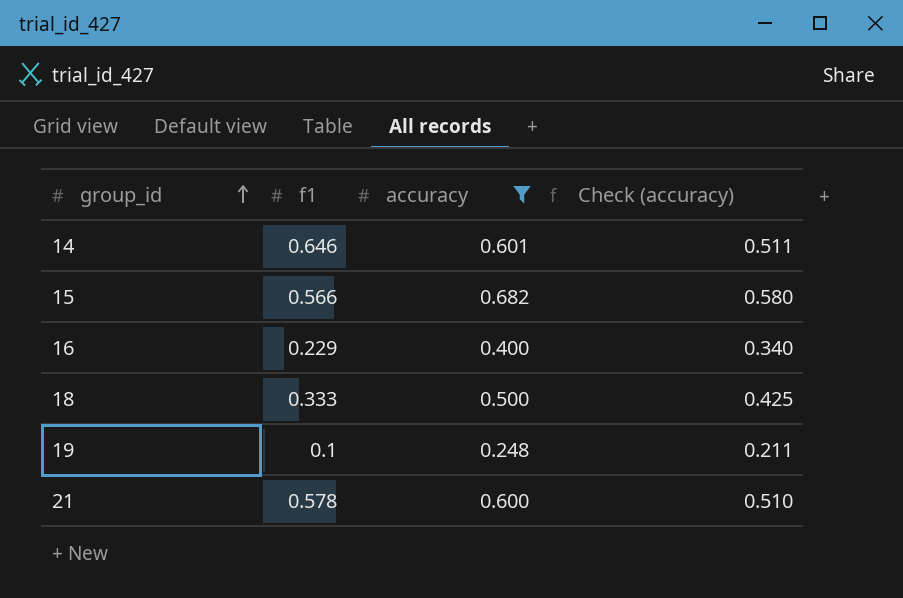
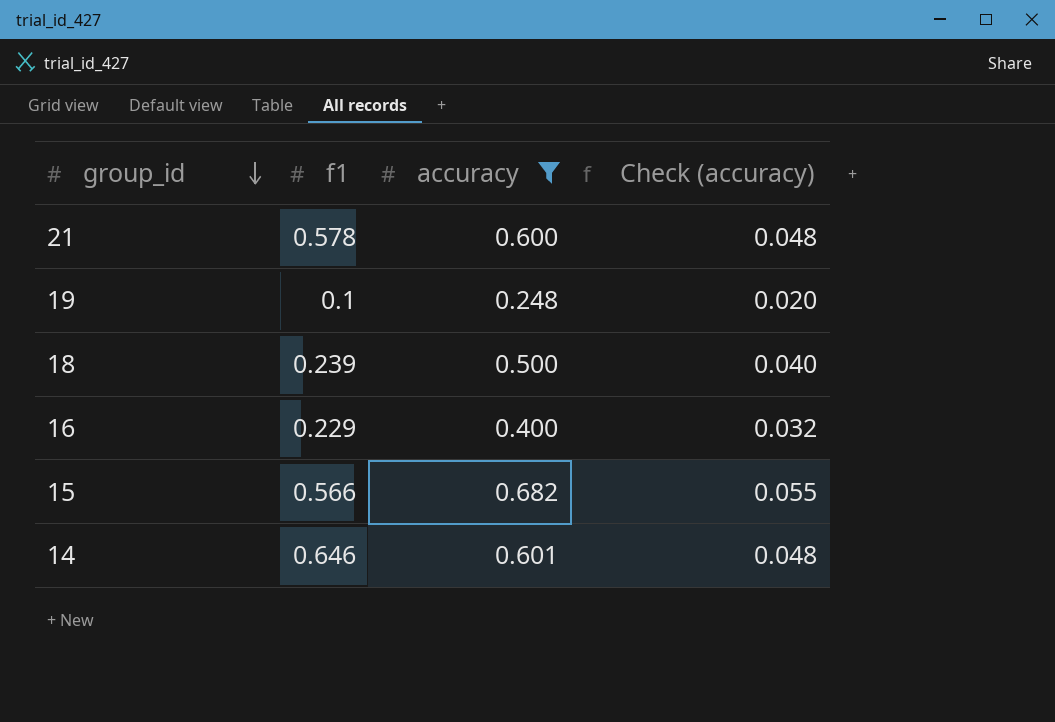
row order: group_id ascending -> group_id descending
column Check (accuracy) | formula: [accuracy] * 0.85 -> [accuracy] * 0.08
18 | f1: 0.333 -> 0.239

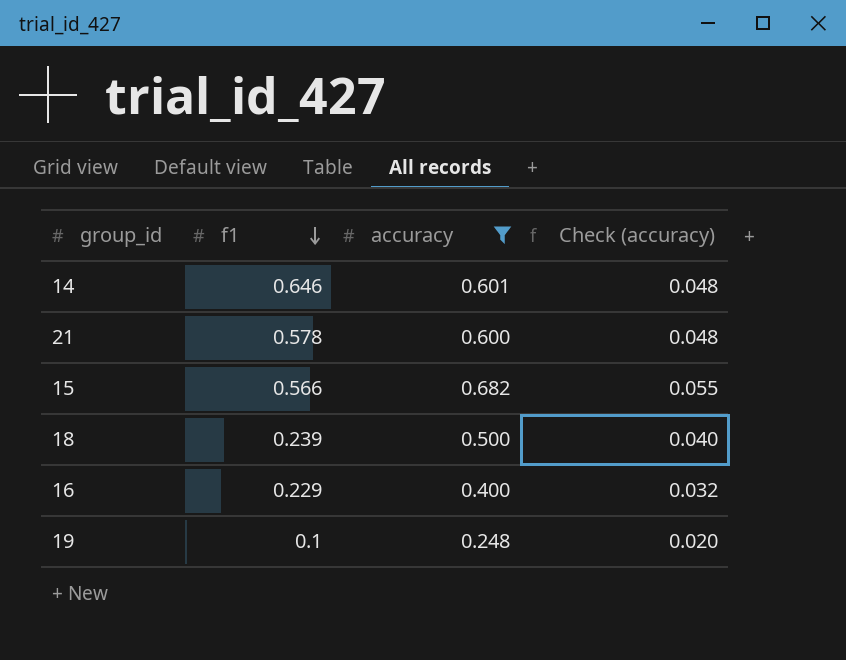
row order: group_id descending -> f1 descending

